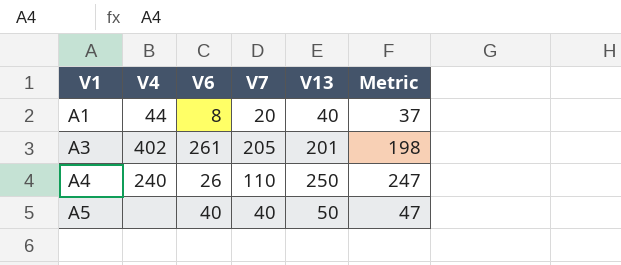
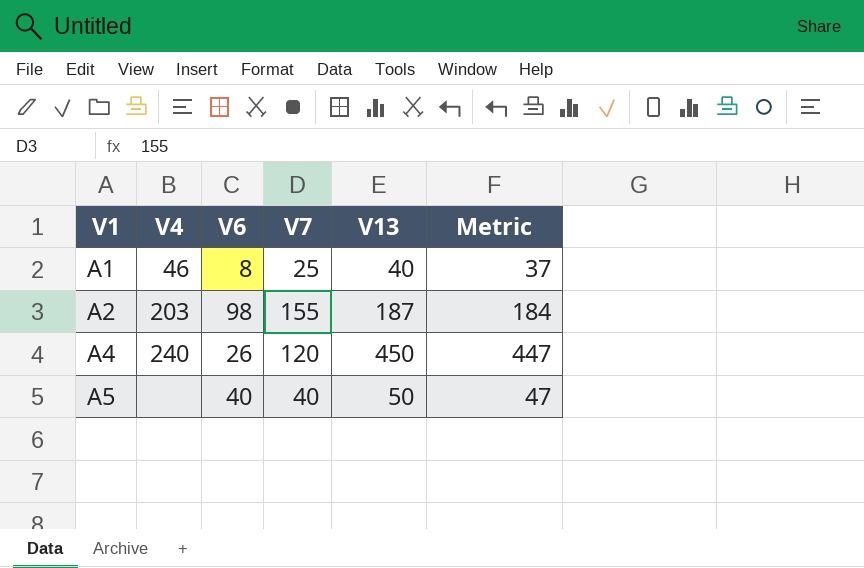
row A3: 402 | 261 | 205 | 201 | 198 -> none
A1 | V4: 44 -> 46
A1 | V7: 20 -> 25
row A2: none -> 203 | 98 | 155 | 187 | 184
A4 | V7: 110 -> 120
A4 | V13: 250 -> 450
A4 | Metric: 247 -> 447

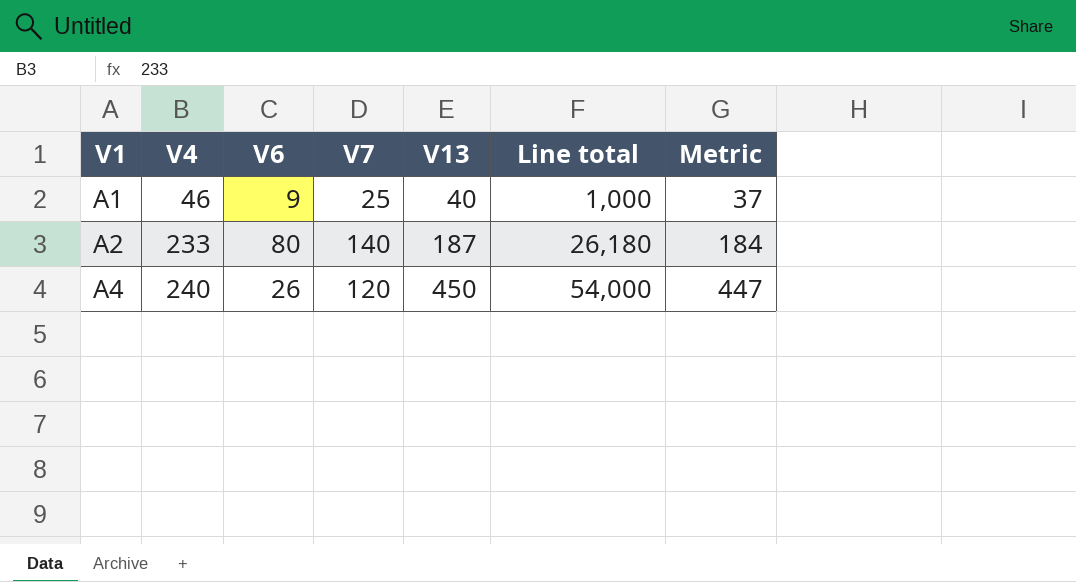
column Line total | formula: none -> [V7] * [V13]
row A5: none | 40 | 40 | 50 | 47 -> none
A1 | V6: 8 -> 9
A2 | V4: 203 -> 233
A2 | V6: 98 -> 80
A2 | V7: 155 -> 140

